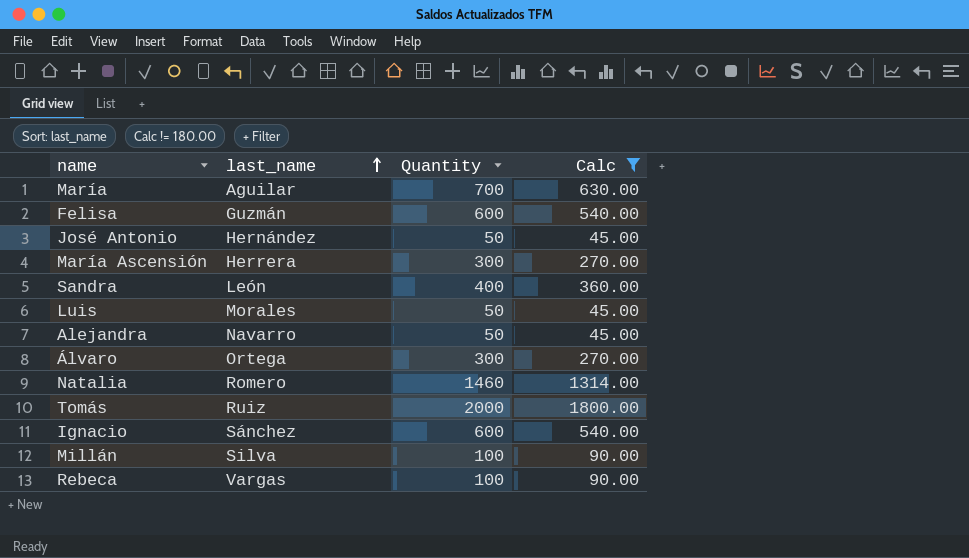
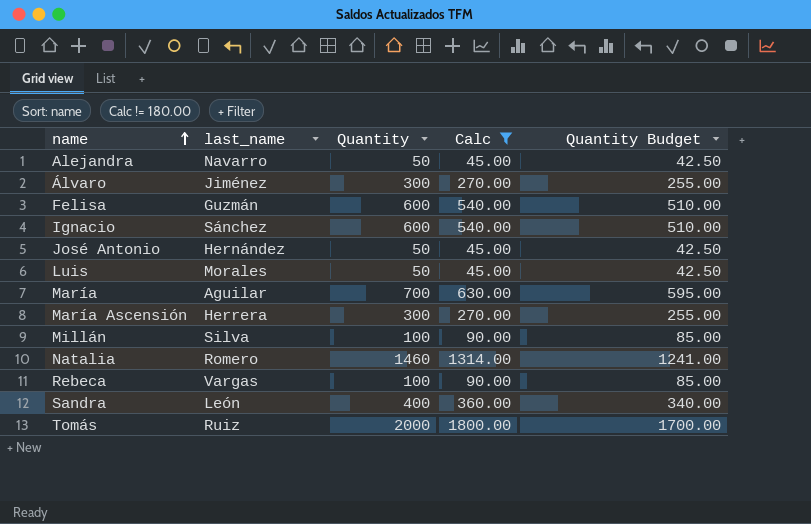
row order: last_name ascending -> name ascending
column Quantity Budget | formula: none -> [Quantity] * 0.85
Álvaro | last_name: Ortega -> Jiménez

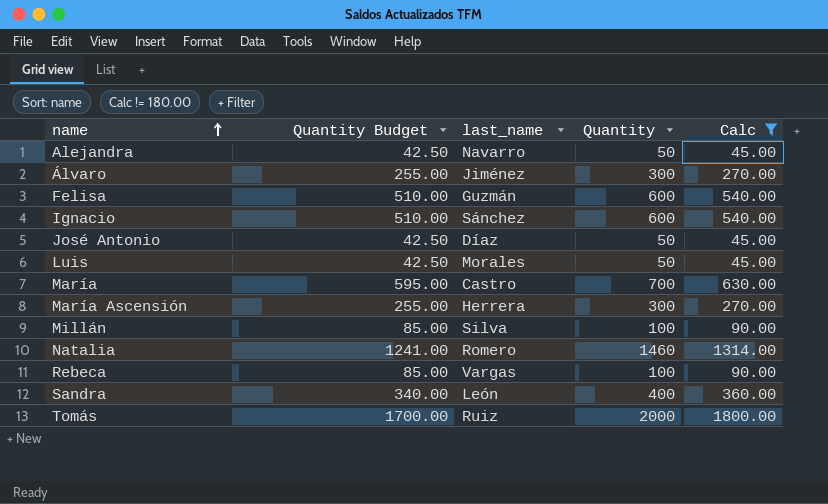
column Quantity Budget | position: 5 -> 2
José Antonio | last_name: Hernández -> Díaz
María | last_name: Aguilar -> Castro

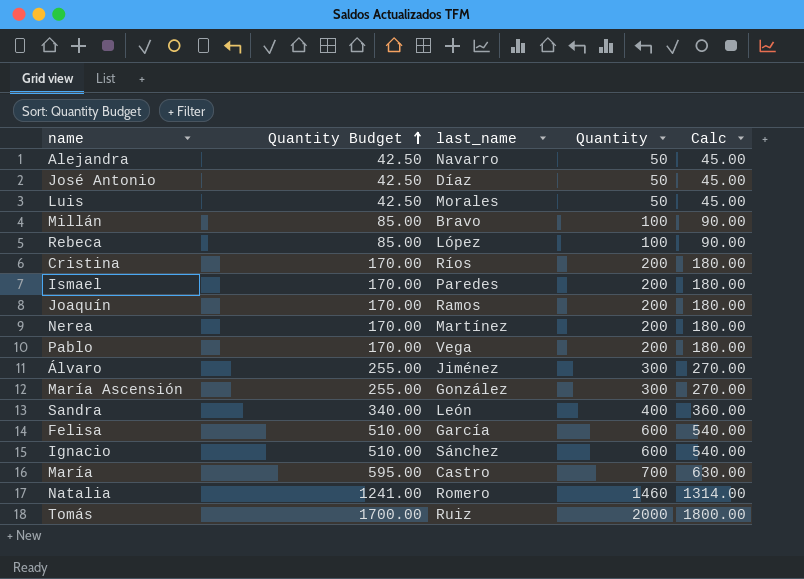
filter: Calc != 180.00 -> none
row order: name ascending -> Quantity Budget ascending
Millán | last_name: Silva -> Bravo
Rebeca | last_name: Vargas -> López
María Ascensión | last_name: Herrera -> González
Felisa | last_name: Guzmán -> García

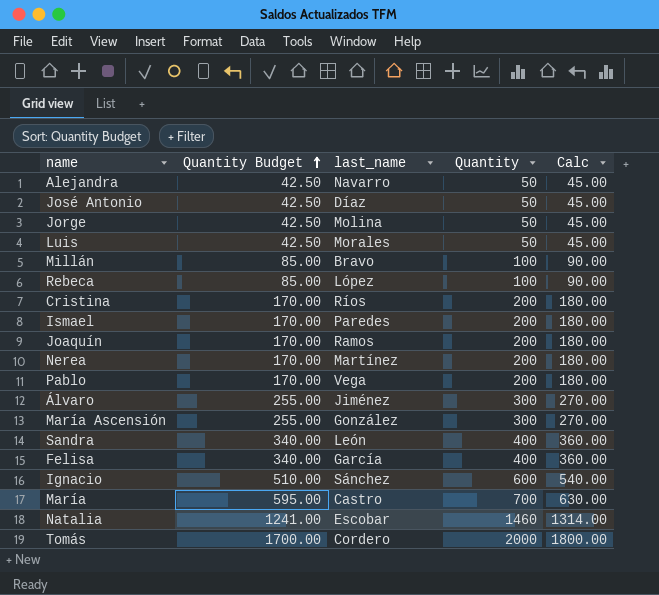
row Jorge: none -> 42.50 | Molina | 50 | 45.00
Felisa | Quantity Budget: 510.00 -> 340.00
Felisa | Quantity: 600 -> 400
Felisa | Calc: 540.00 -> 360.00
Natalia | last_name: Romero -> Escobar
Tomás | last_name: Ruiz -> Cordero

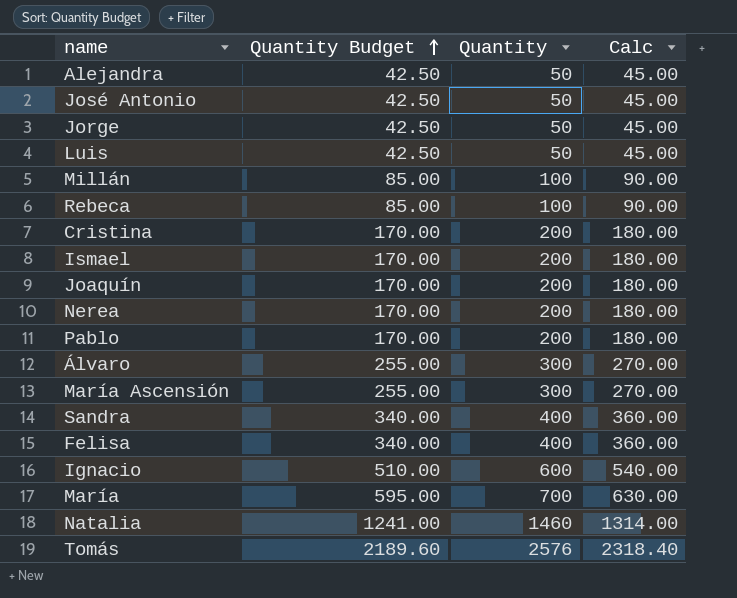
column last_name | position: 3 -> none
Tomás | Quantity Budget: 1700.00 -> 2189.60
Tomás | Quantity: 2000 -> 2576
Tomás | Calc: 1800.00 -> 2318.40

